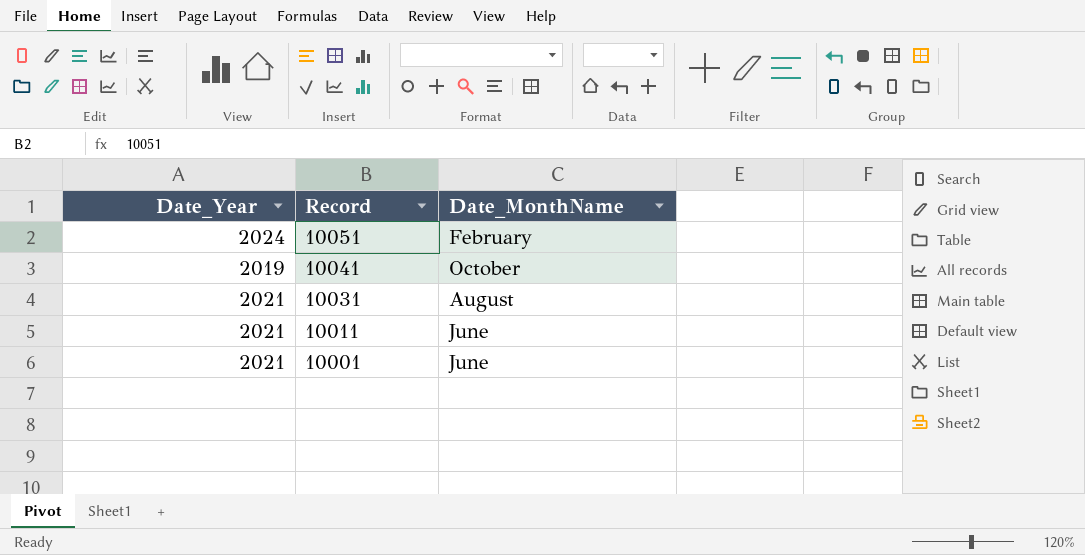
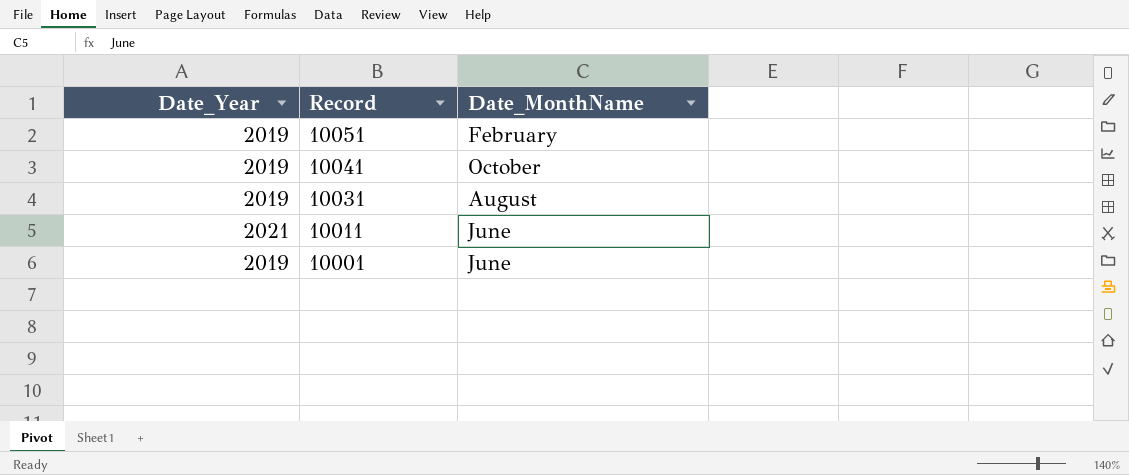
10051 | Date_Year: 2024 -> 2019
10031 | Date_Year: 2021 -> 2019
10001 | Date_Year: 2021 -> 2019

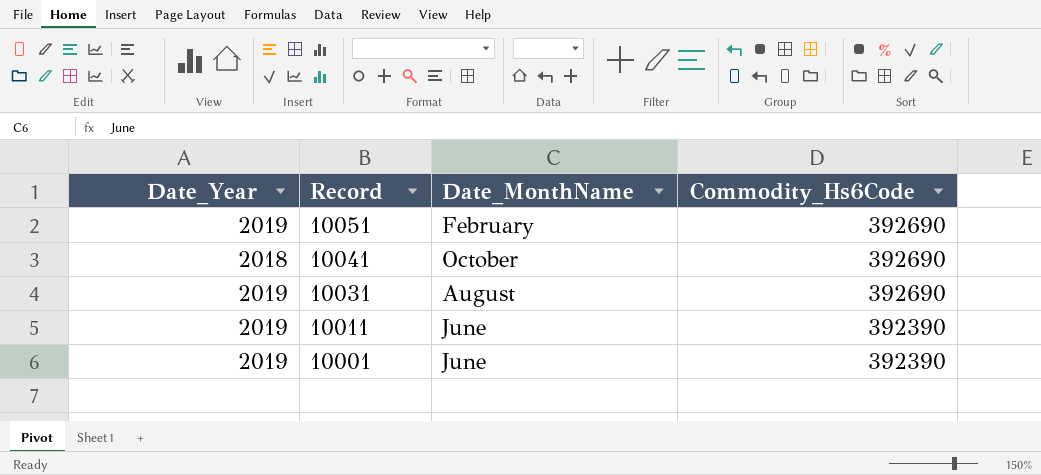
column Commodity_Hs6Code | position: none -> 4
10041 | Date_Year: 2019 -> 2018
10011 | Date_Year: 2021 -> 2019

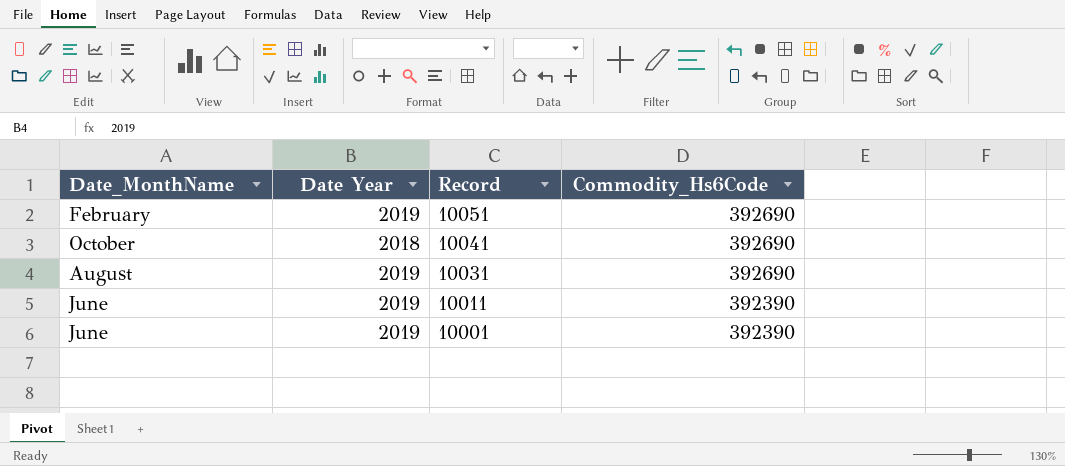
column Date_MonthName | position: 3 -> 1
column name: Date_Year -> Date Year

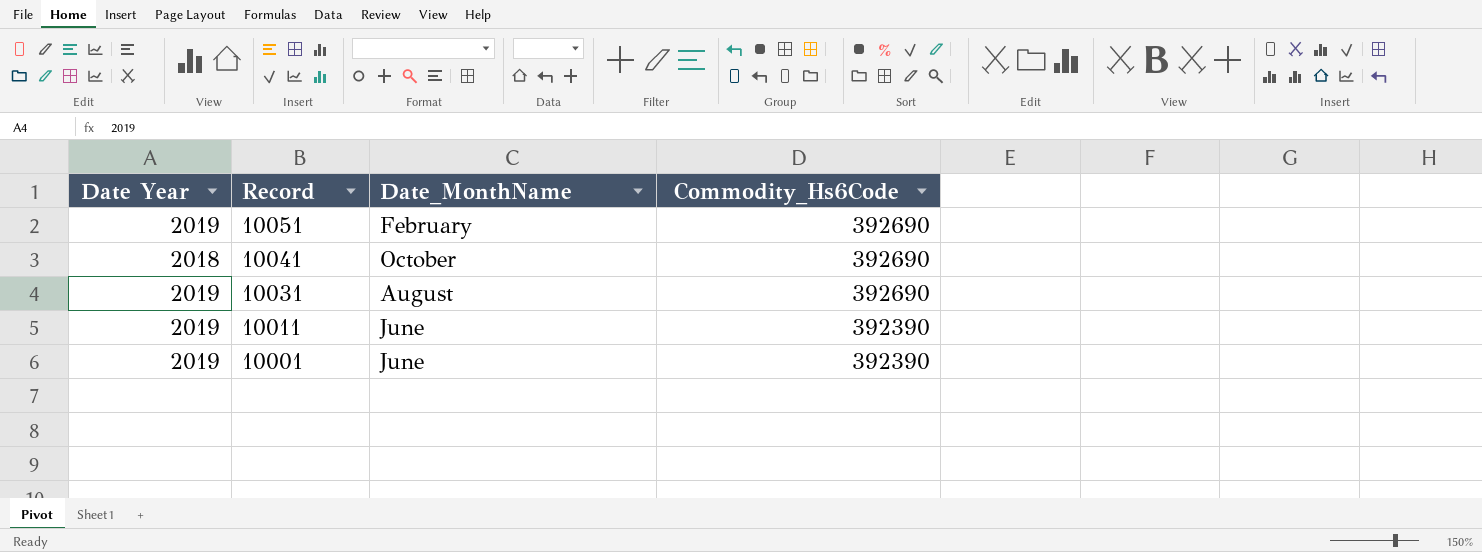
column Date_MonthName | position: 1 -> 3

